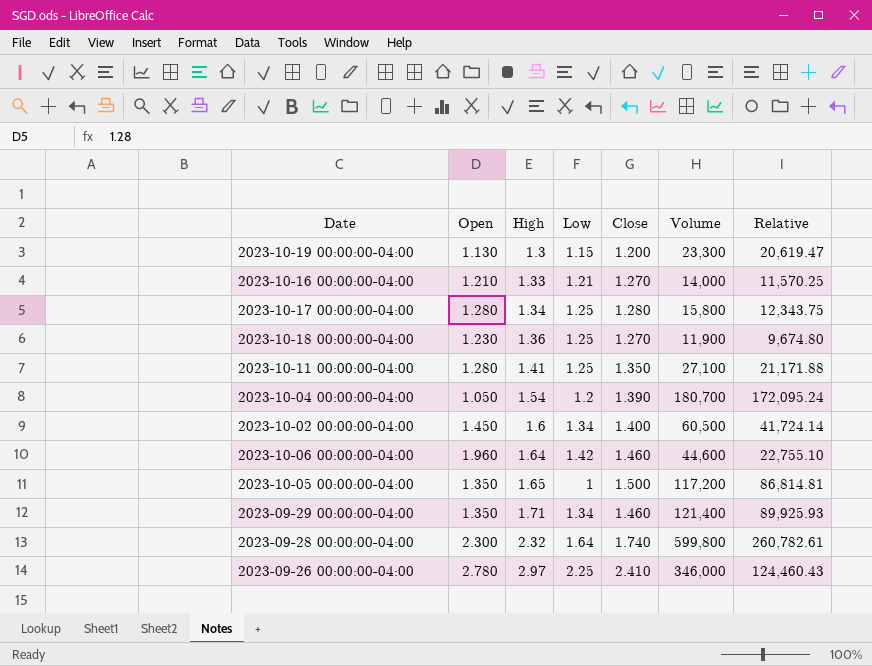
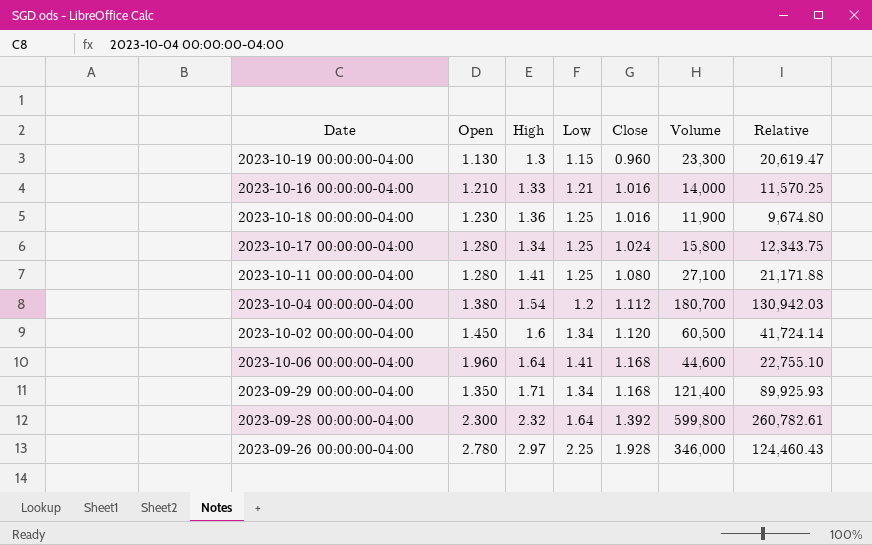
row order: High ascending -> Close ascending
row 2023-10-05 00:00:00-04:00: 1.350 | 1.65 | 1 | 1.500 | 117,200 | 86,814.81 -> none
2023-10-19 00:00:00-04:00 | Close: 1.200 -> 0.960
2023-10-16 00:00:00-04:00 | Close: 1.270 -> 1.016
2023-10-18 00:00:00-04:00 | Close: 1.270 -> 1.016
2023-10-17 00:00:00-04:00 | Close: 1.280 -> 1.024
2023-10-11 00:00:00-04:00 | Close: 1.350 -> 1.080
2023-10-04 00:00:00-04:00 | Open: 1.050 -> 1.380
2023-10-04 00:00:00-04:00 | Close: 1.390 -> 1.112
2023-10-04 00:00:00-04:00 | Relative: 172,095.24 -> 130,942.03
2023-10-02 00:00:00-04:00 | Close: 1.400 -> 1.120
2023-10-06 00:00:00-04:00 | Low: 1.42 -> 1.41
2023-10-06 00:00:00-04:00 | Close: 1.460 -> 1.168
2023-09-29 00:00:00-04:00 | Close: 1.460 -> 1.168
2023-09-28 00:00:00-04:00 | Close: 1.740 -> 1.392
2023-09-26 00:00:00-04:00 | Close: 2.410 -> 1.928

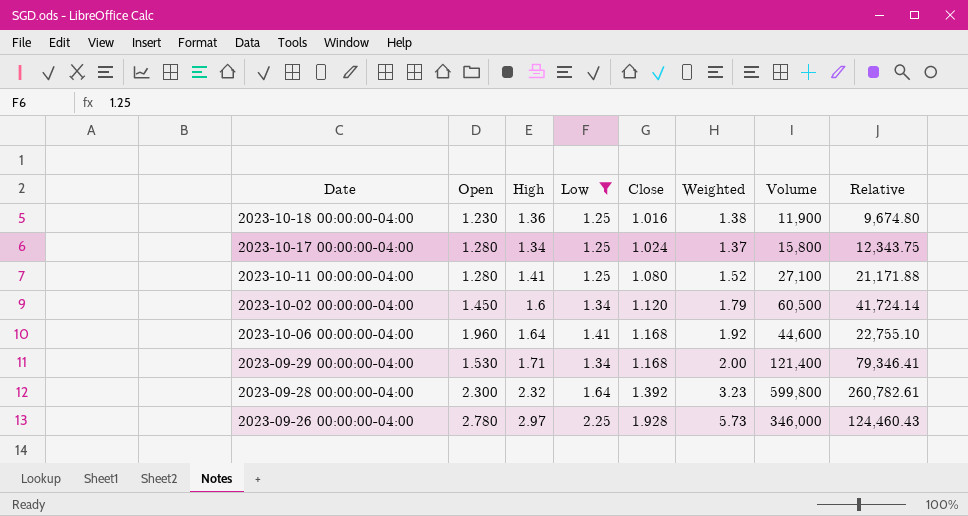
filter: none -> Low >= 1.25
column Weighted | formula: none -> [High] * [Close]
2023-09-29 00:00:00-04:00 | Open: 1.350 -> 1.530
2023-09-29 00:00:00-04:00 | Relative: 89,925.93 -> 79,346.41

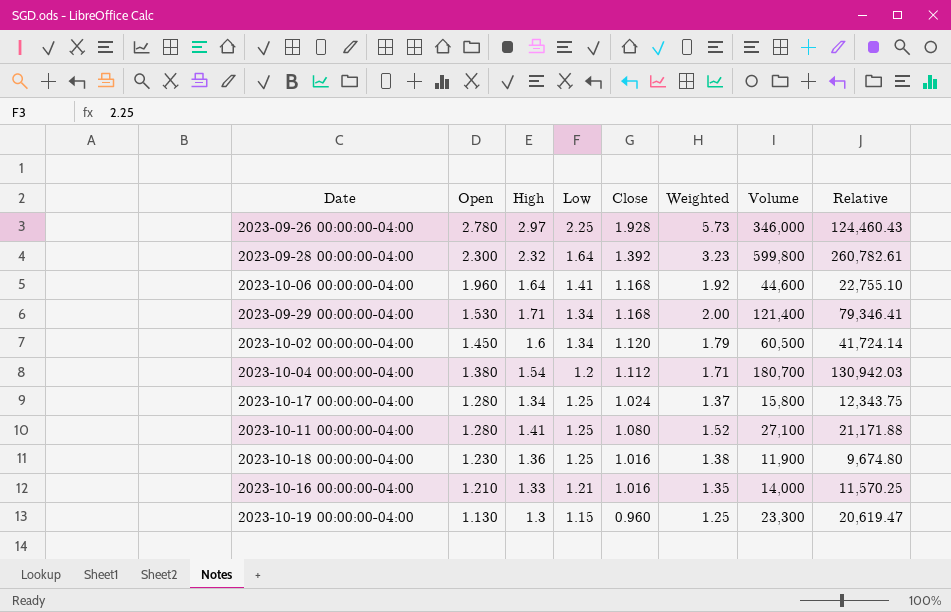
filter: Low >= 1.25 -> none
row order: Close ascending -> Open descending

